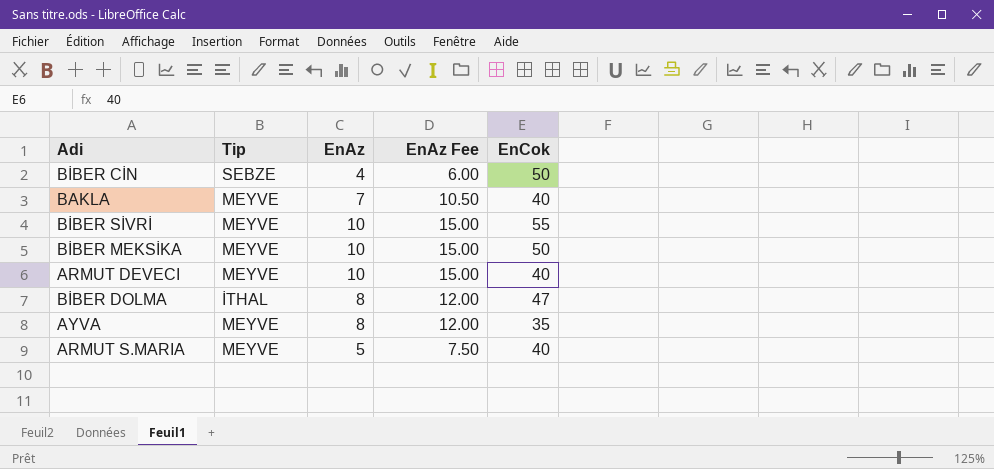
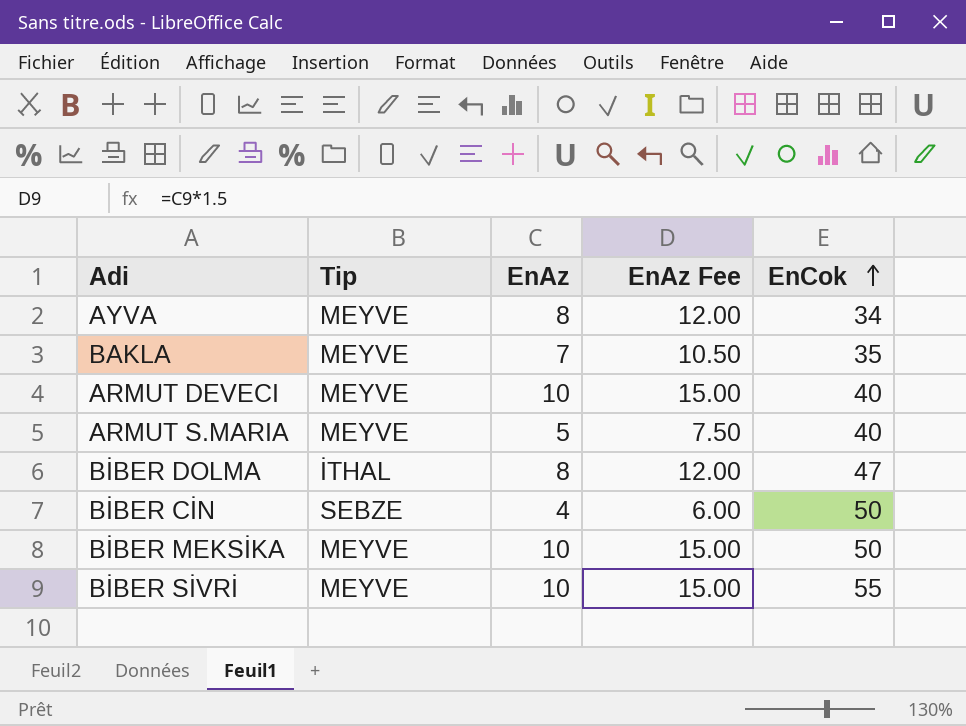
row order: none -> EnCok ascending
AYVA | EnCok: 35 -> 34
BAKLA | EnCok: 40 -> 35

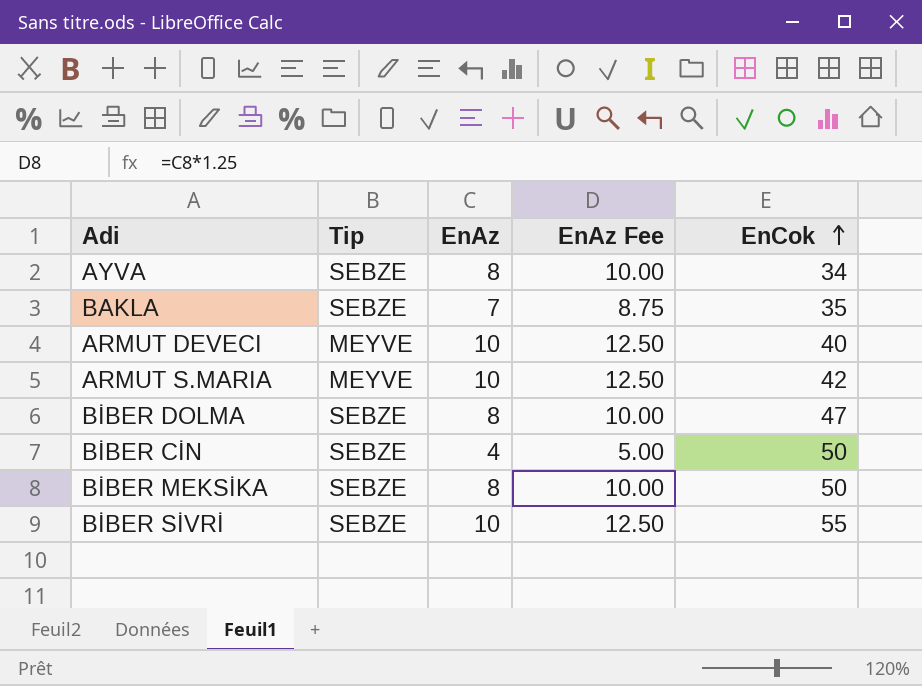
column EnAz Fee | formula: [EnAz] * 1.5 -> [EnAz] * 1.25
AYVA | Tip: MEYVE -> SEBZE
BAKLA | Tip: MEYVE -> SEBZE
ARMUT S.MARIA | EnAz: 5 -> 10
ARMUT S.MARIA | EnCok: 40 -> 42
BİBER DOLMA | Tip: İTHAL -> SEBZE
BİBER MEKSİKA | Tip: MEYVE -> SEBZE
BİBER MEKSİKA | EnAz: 10 -> 8
BİBER SİVRİ | Tip: MEYVE -> SEBZE

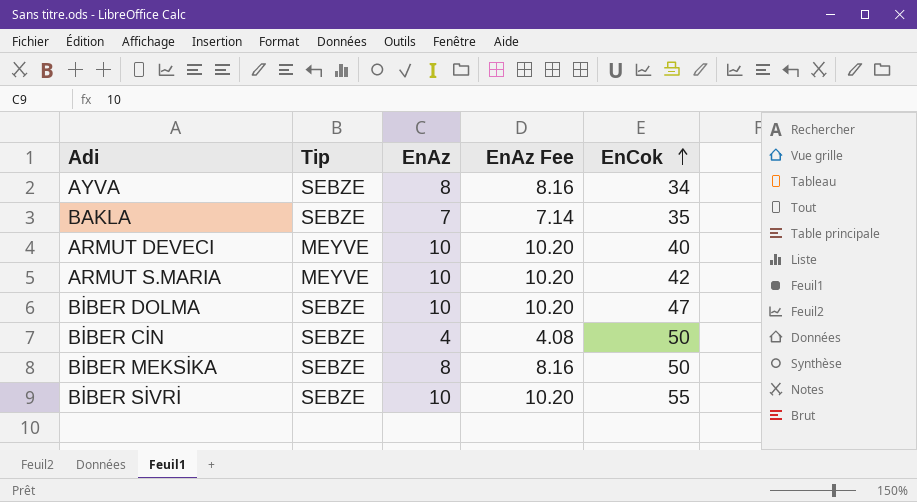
column EnAz Fee | formula: [EnAz] * 1.25 -> [EnAz] * 1.02
BİBER DOLMA | EnAz: 8 -> 10

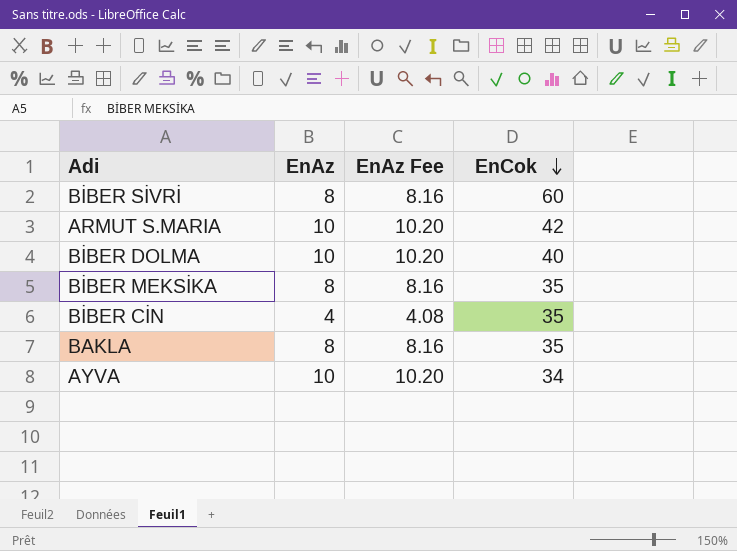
row order: EnCok ascending -> EnCok descending
column Tip | position: 2 -> none
row ARMUT DEVECI: MEYVE | 10 | 10.20 | 40 -> none
BİBER SİVRİ | EnAz: 10 -> 8
BİBER SİVRİ | EnAz Fee: 10.20 -> 8.16
BİBER SİVRİ | EnCok: 55 -> 60
BİBER DOLMA | EnCok: 47 -> 40
BİBER MEKSİKA | EnCok: 50 -> 35
BİBER CİN | EnCok: 50 -> 35
BAKLA | EnAz: 7 -> 8
BAKLA | EnAz Fee: 7.14 -> 8.16
AYVA | EnAz: 8 -> 10
AYVA | EnAz Fee: 8.16 -> 10.20

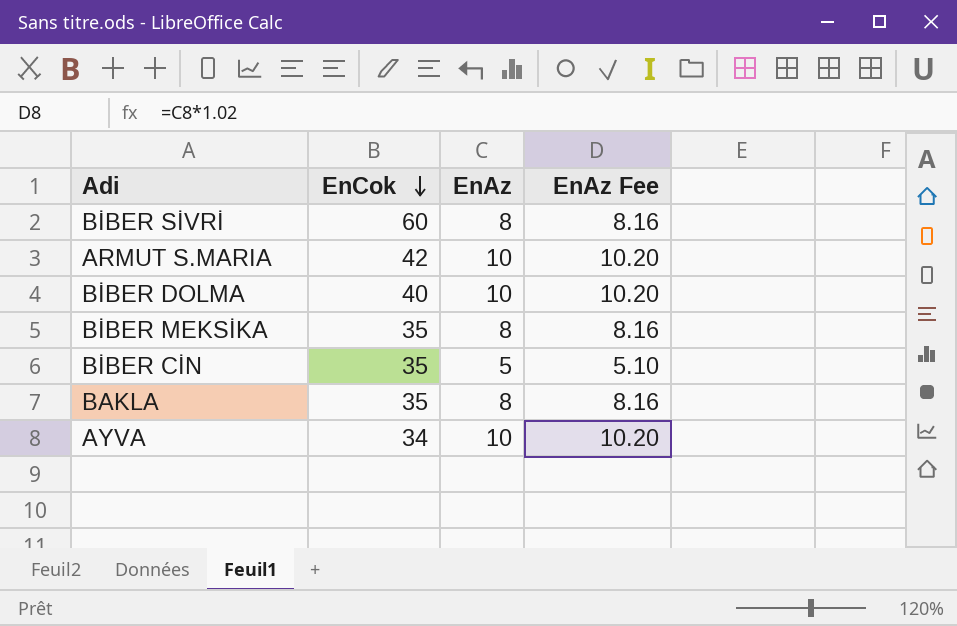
column EnCok | position: 4 -> 2
BİBER CİN | EnAz: 4 -> 5
BİBER CİN | EnAz Fee: 4.08 -> 5.10

